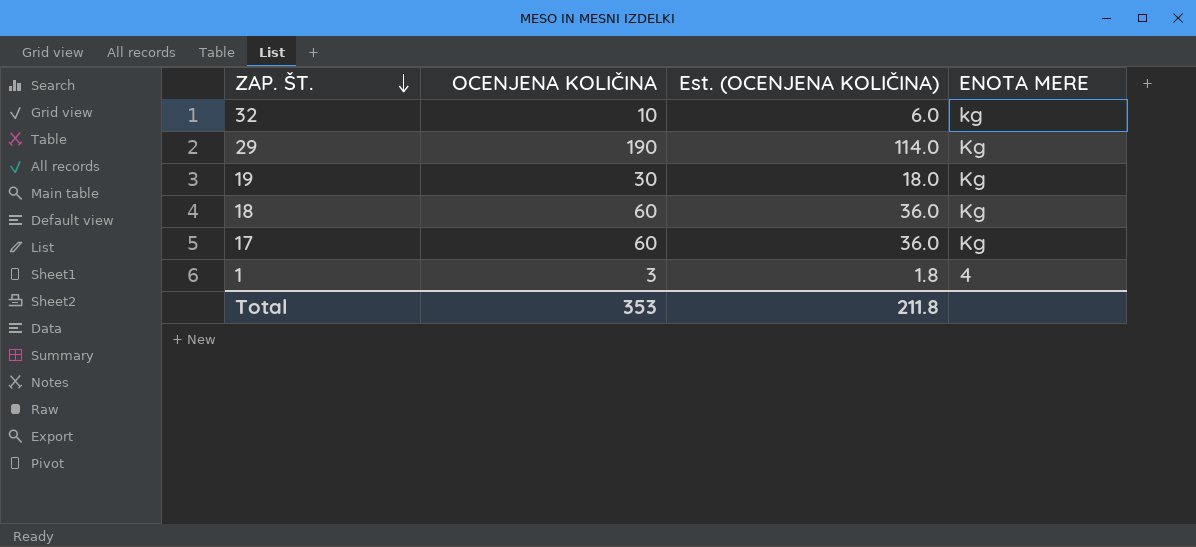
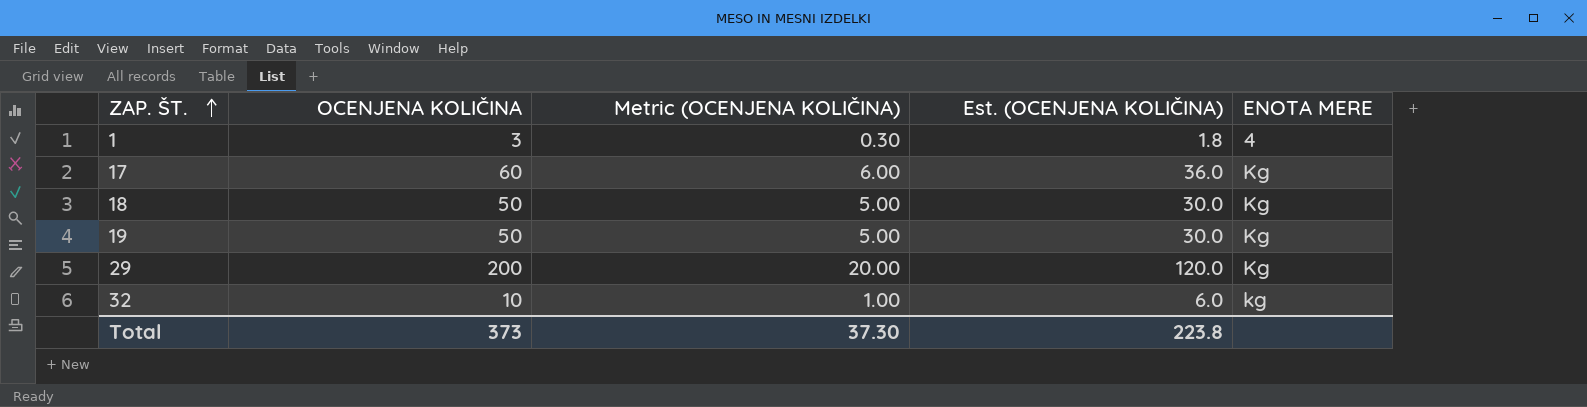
row order: ZAP. ŠT. descending -> ZAP. ŠT. ascending
column Metric (OCENJENA KOLIČINA) | formula: none -> [OCENJENA KOLIČINA] * 0.1
18 | OCENJENA KOLIČINA: 60 -> 50
18 | Est. (OCENJENA KOLIČINA): 36.0 -> 30.0
19 | OCENJENA KOLIČINA: 30 -> 50
19 | Est. (OCENJENA KOLIČINA): 18.0 -> 30.0
29 | OCENJENA KOLIČINA: 190 -> 200
29 | Est. (OCENJENA KOLIČINA): 114.0 -> 120.0
Total | OCENJENA KOLIČINA: 353 -> 373
Total | Est. (OCENJENA KOLIČINA): 211.8 -> 223.8

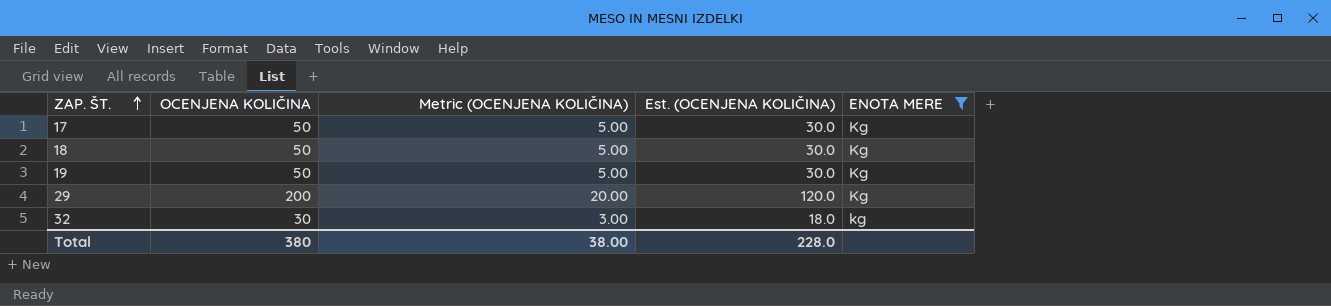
filter: none -> ENOTA MERE != 4
17 | OCENJENA KOLIČINA: 60 -> 50
17 | Metric (OCENJENA KOLIČINA): 6.00 -> 5.00
17 | Est. (OCENJENA KOLIČINA): 36.0 -> 30.0
32 | OCENJENA KOLIČINA: 10 -> 30
32 | Metric (OCENJENA KOLIČINA): 1.00 -> 3.00
32 | Est. (OCENJENA KOLIČINA): 6.0 -> 18.0
Total | OCENJENA KOLIČINA: 373 -> 380
Total | Metric (OCENJENA KOLIČINA): 37.30 -> 38.00
Total | Est. (OCENJENA KOLIČINA): 223.8 -> 228.0

